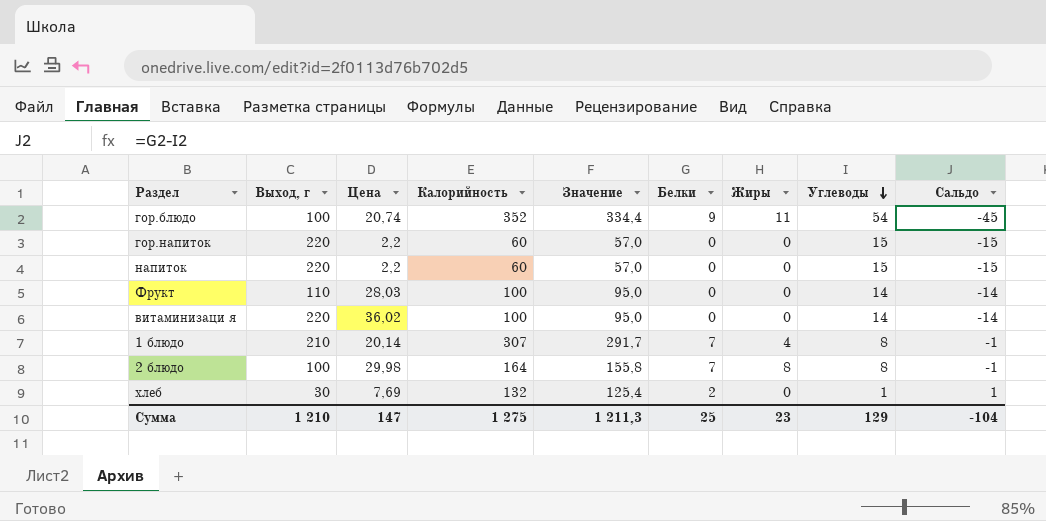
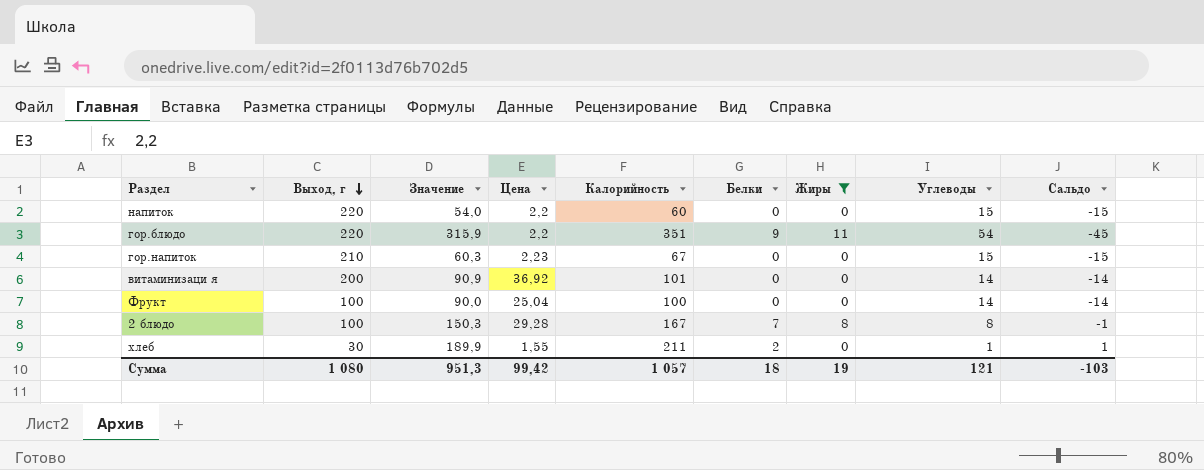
filter: none -> Жиры != 4
row order: Углеводы descending -> Выход, г descending
column Значение | formula: [Калорийность] * 0,95 -> [Калорийность] * 0,9
column Значение | position: 5 -> 3
гор.блюдо | Выход, г: 100 -> 220
гор.блюдо | Цена: 20,74 -> 2,2
гор.блюдо | Калорийность: 352 -> 351
гор.напиток | Выход, г: 220 -> 210
гор.напиток | Цена: 2,2 -> 2,23
гор.напиток | Калорийность: 60 -> 67
витаминизаци я | Выход, г: 220 -> 200
витаминизаци я | Цена: 36,02 -> 36,92
витаминизаци я | Калорийность: 100 -> 101
Фрукт | Выход, г: 110 -> 100
Фрукт | Цена: 28,03 -> 25,04
2 блюдо | Цена: 29,98 -> 29,28
2 блюдо | Калорийность: 164 -> 167
хлеб | Цена: 7,69 -> 1,55
хлеб | Калорийность: 132 -> 211
Сумма | Выход, г: 1 210 -> 1 080
Сумма | Значение: 1 211,3 -> 951,3
Сумма | Цена: 147 -> 99,42
Сумма | Калорийность: 1 275 -> 1 057
Сумма | Белки: 25 -> 18
Сумма | Жиры: 23 -> 19
Сумма | Углеводы: 129 -> 121
Сумма | Сальдо: -104 -> -103

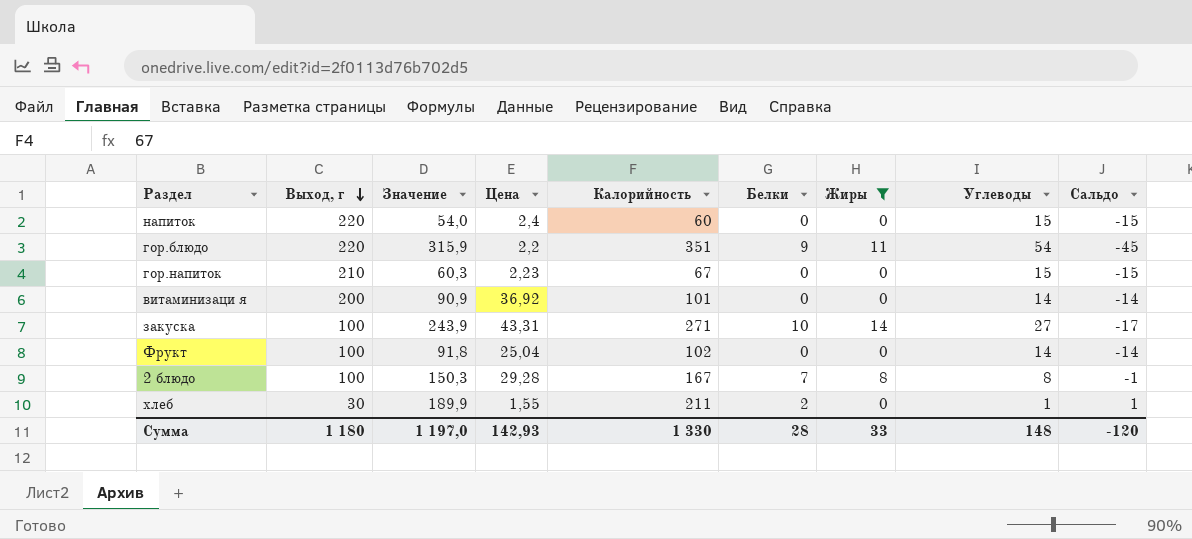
напиток | Цена: 2,2 -> 2,4
row закуска: none -> 100 | 243,9 | 43,31 | 271 | 10 | 14 | 27 | -17
Фрукт | Значение: 90,0 -> 91,8
Фрукт | Калорийность: 100 -> 102
Сумма | Выход, г: 1 080 -> 1 180
Сумма | Значение: 951,3 -> 1 197,0
Сумма | Цена: 99,42 -> 142,93
Сумма | Калорийность: 1 057 -> 1 330
Сумма | Белки: 18 -> 28
Сумма | Жиры: 19 -> 33
Сумма | Углеводы: 121 -> 148
Сумма | Сальдо: -103 -> -120

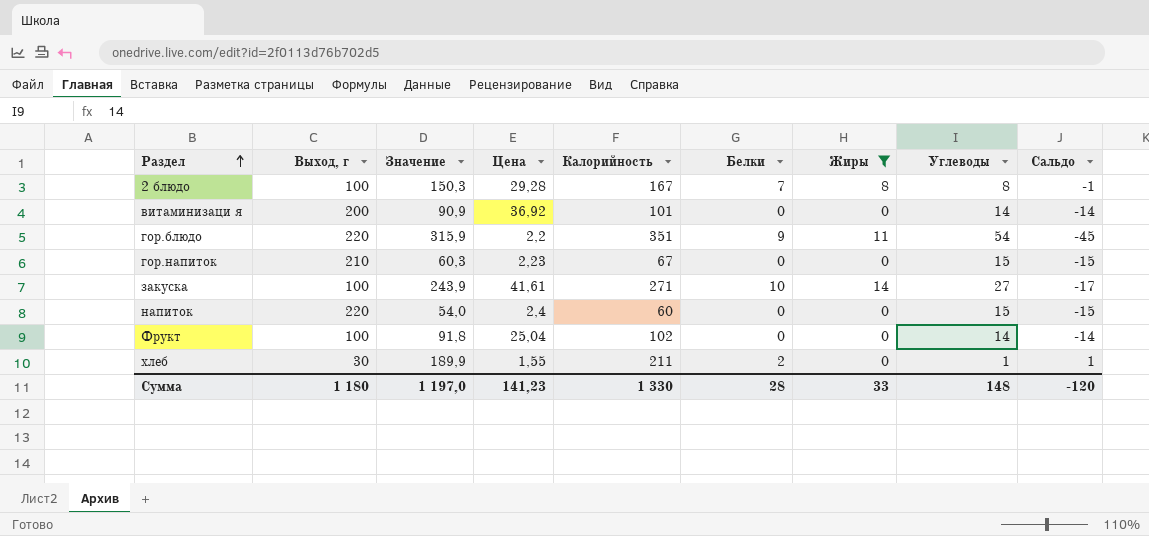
row order: Выход, г descending -> Раздел ascending
закуска | Цена: 43,31 -> 41,61
Сумма | Цена: 142,93 -> 141,23

